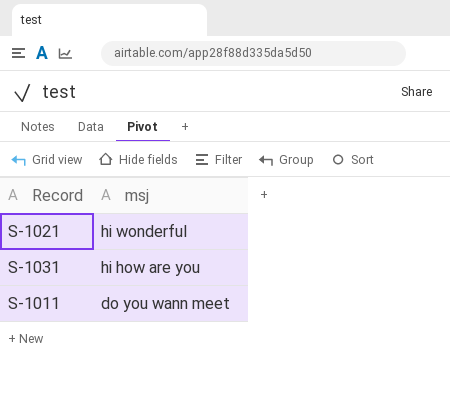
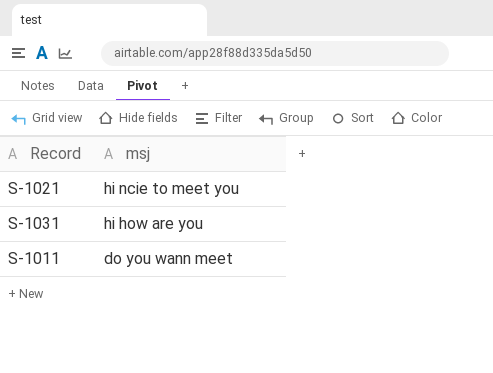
S-1021 | msj: hi wonderful -> hi ncie to meet you

